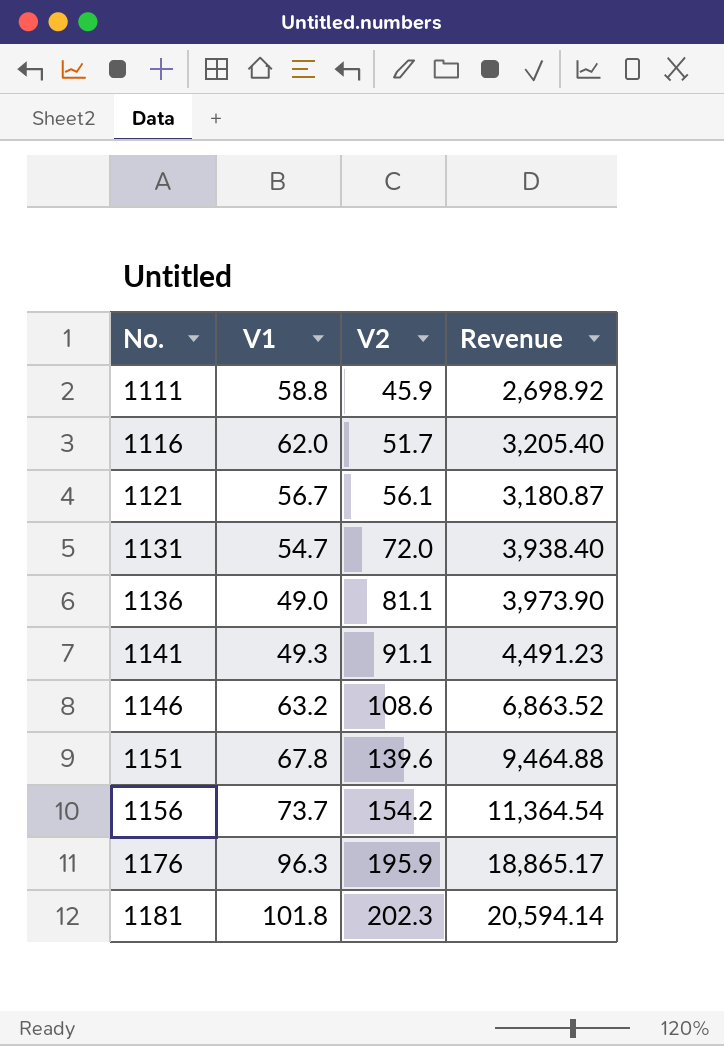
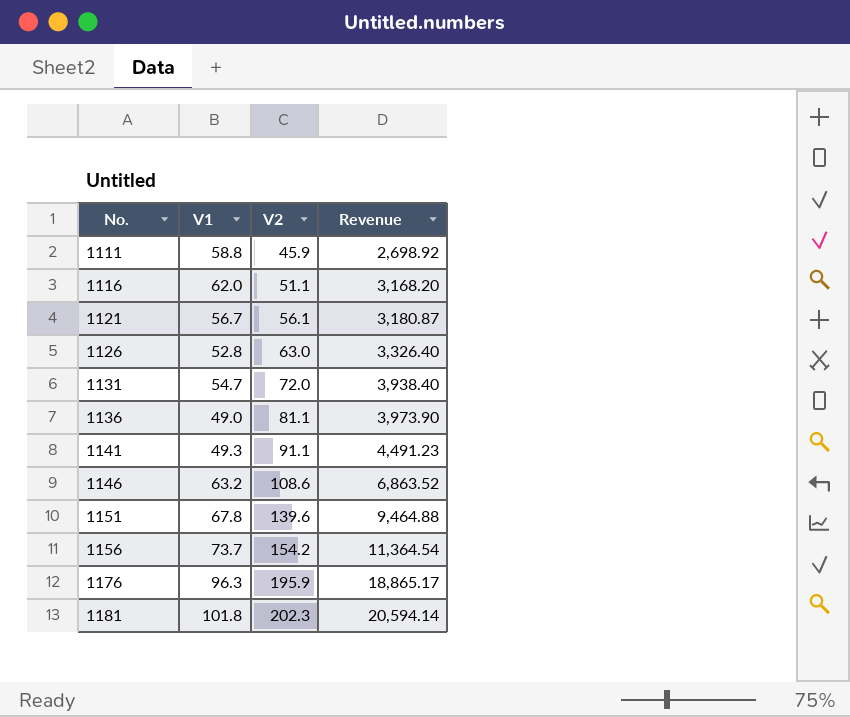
1116 | V2: 51.7 -> 51.1
1116 | Revenue: 3,205.40 -> 3,168.20
row 1126: none -> 52.8 | 63.0 | 3,326.40

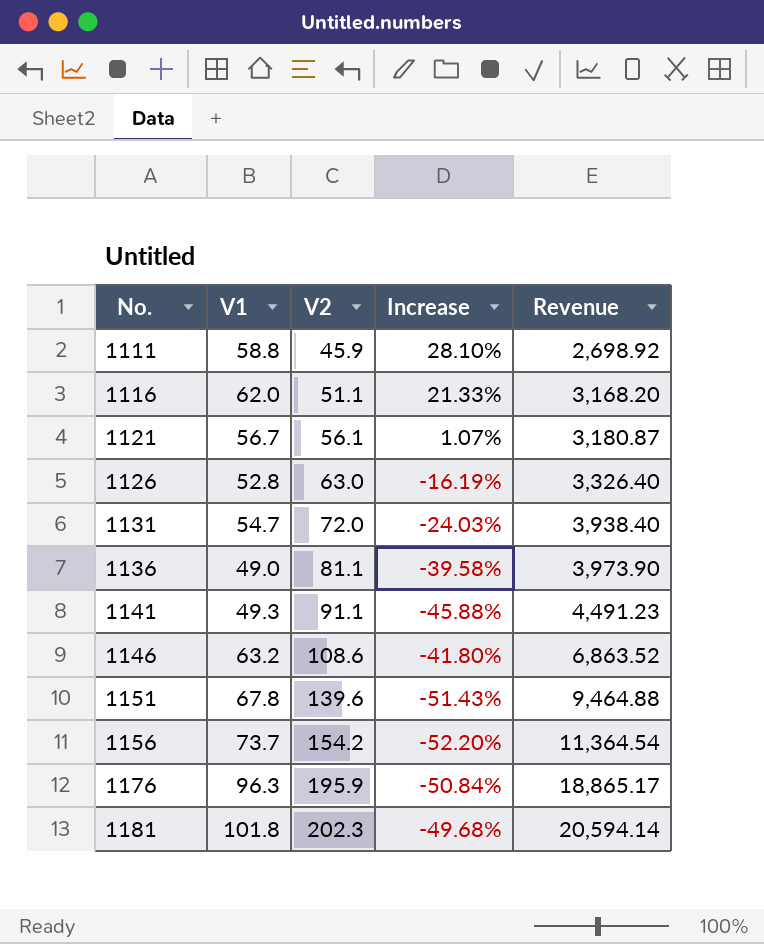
column Increase | formula: none -> ([V1] - [V2]) / [V2]

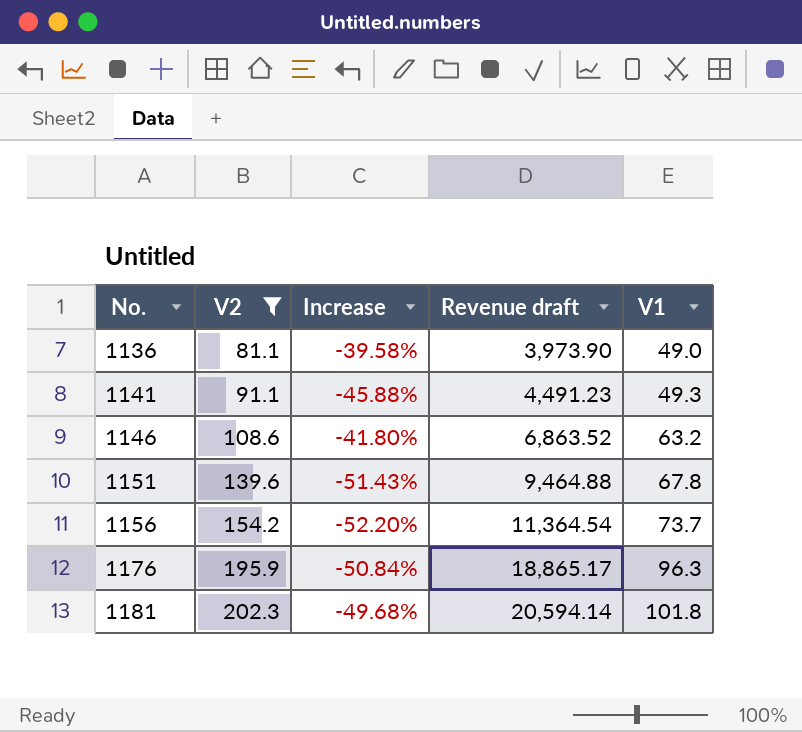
filter: none -> V2 >= 81.1
column name: Revenue -> Revenue draft
column V1 | position: 2 -> 5

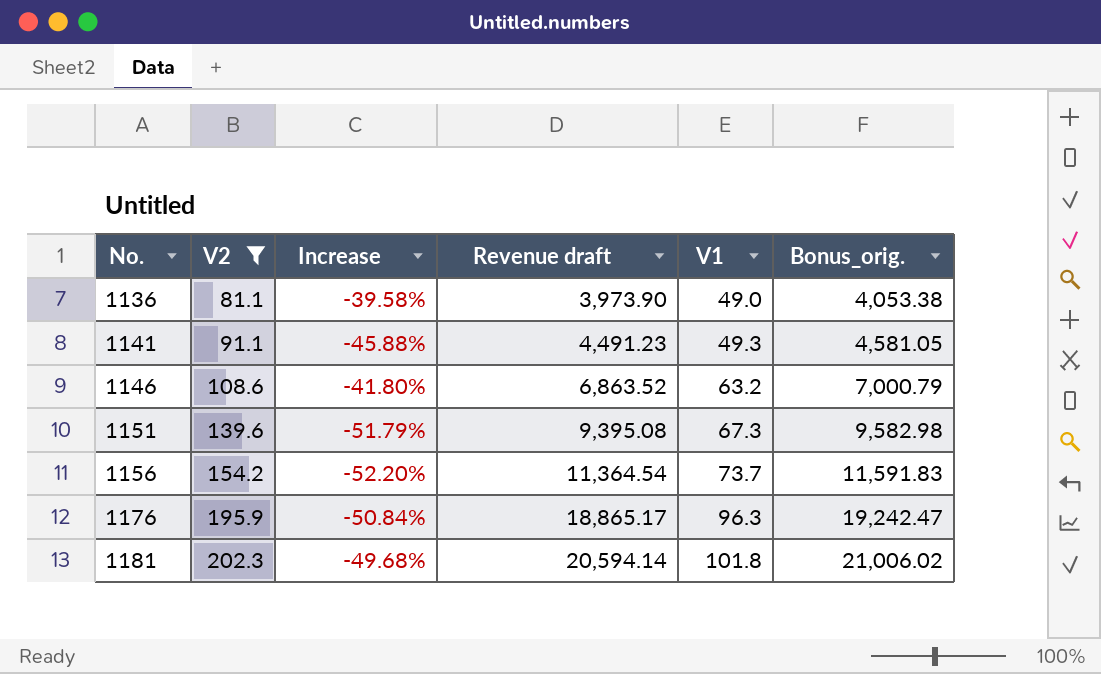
column Bonus_orig. | formula: none -> [Revenue draft] * 1.02
1151 | Increase: -51.43% -> -51.79%
1151 | Revenue draft: 9,464.88 -> 9,395.08
1151 | V1: 67.8 -> 67.3

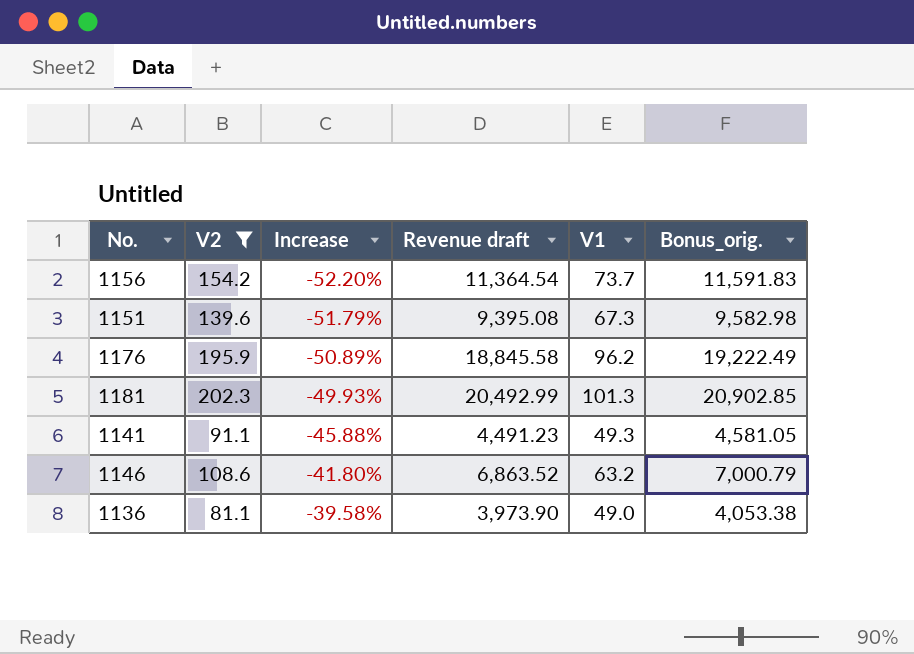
row order: No. ascending -> Increase ascending
1176 | Increase: -50.84% -> -50.89%
1176 | Revenue draft: 18,865.17 -> 18,845.58
1176 | V1: 96.3 -> 96.2
1176 | Bonus_orig.: 19,242.47 -> 19,222.49
1181 | Increase: -49.68% -> -49.93%
1181 | Revenue draft: 20,594.14 -> 20,492.99
1181 | V1: 101.8 -> 101.3
1181 | Bonus_orig.: 21,006.02 -> 20,902.85

